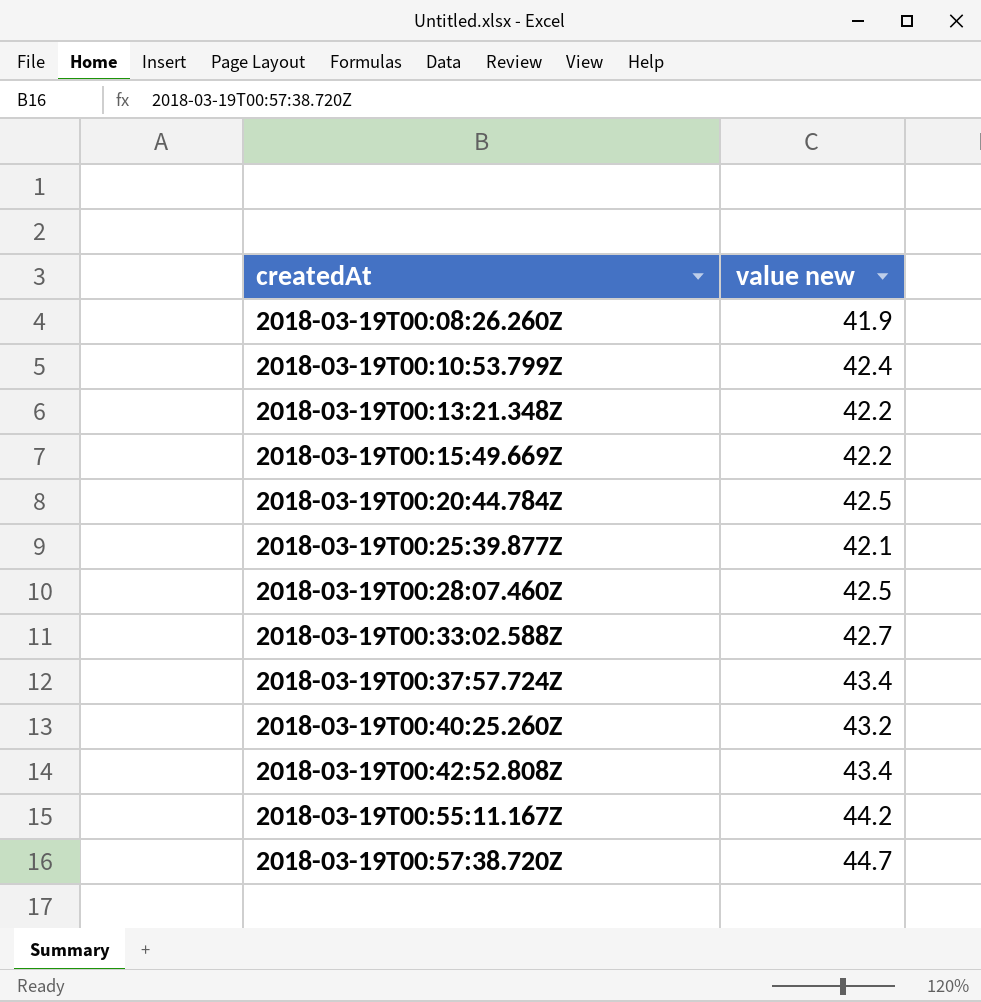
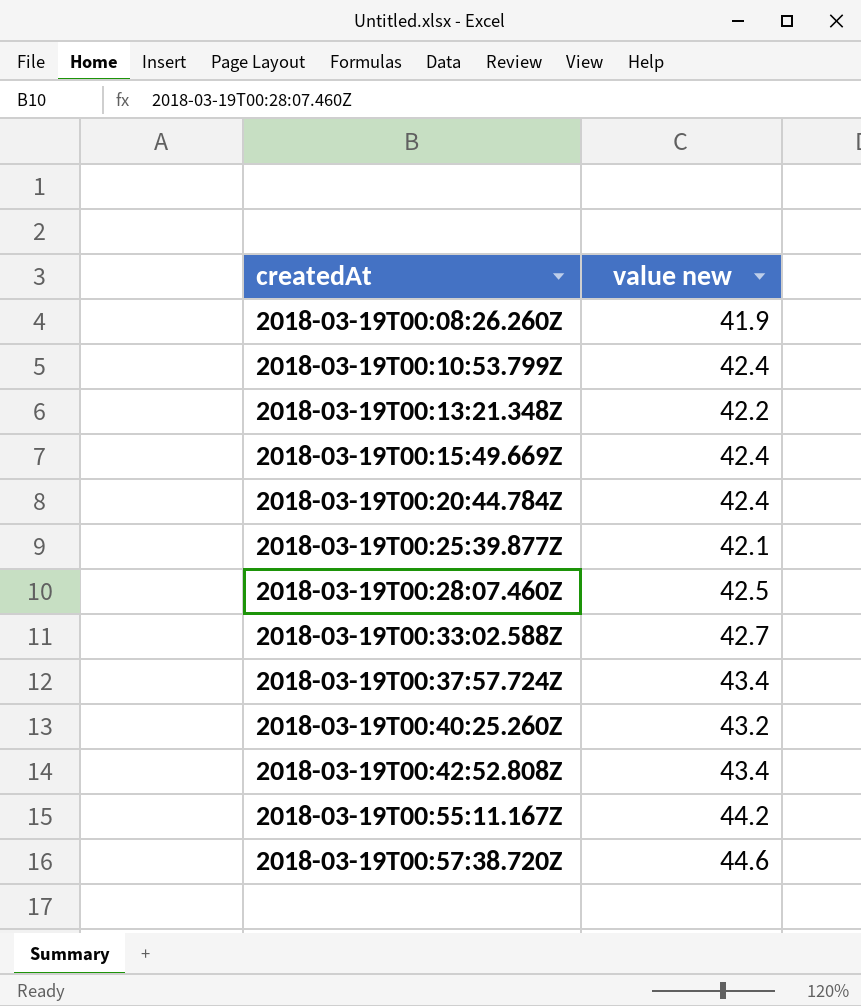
2018-03-19T00:15:49.669Z | value new: 42.2 -> 42.4
2018-03-19T00:20:44.784Z | value new: 42.5 -> 42.4
2018-03-19T00:57:38.720Z | value new: 44.7 -> 44.6

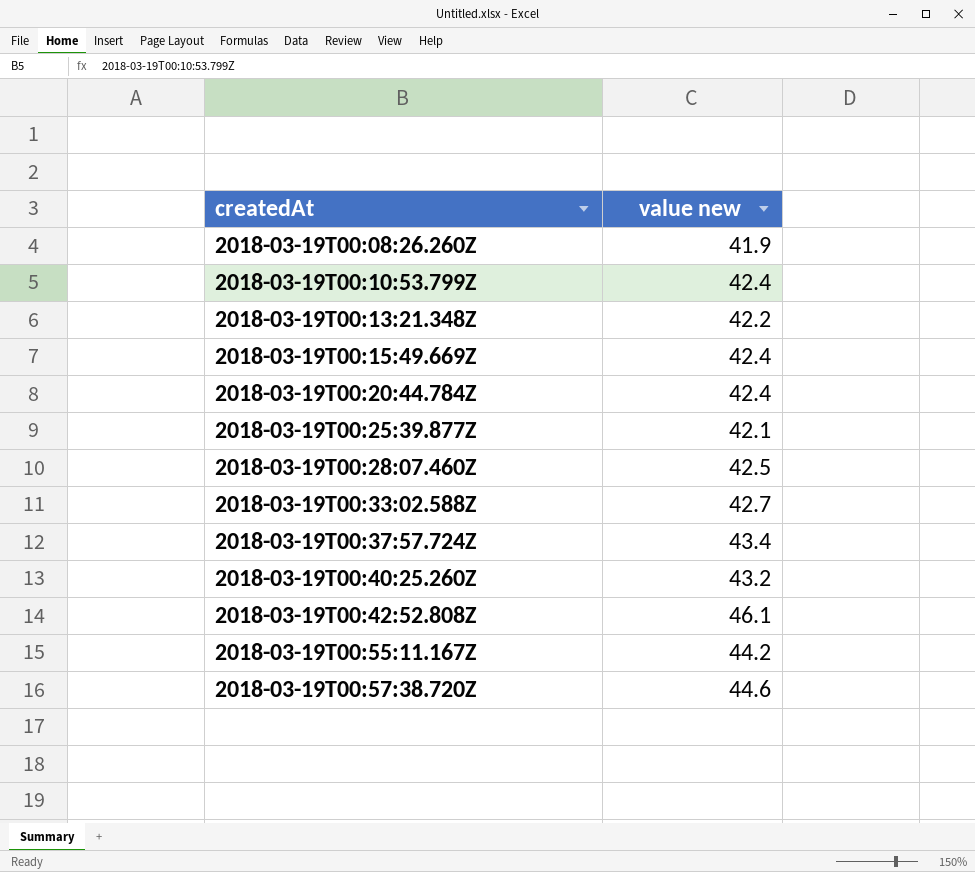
2018-03-19T00:42:52.808Z | value new: 43.4 -> 46.1

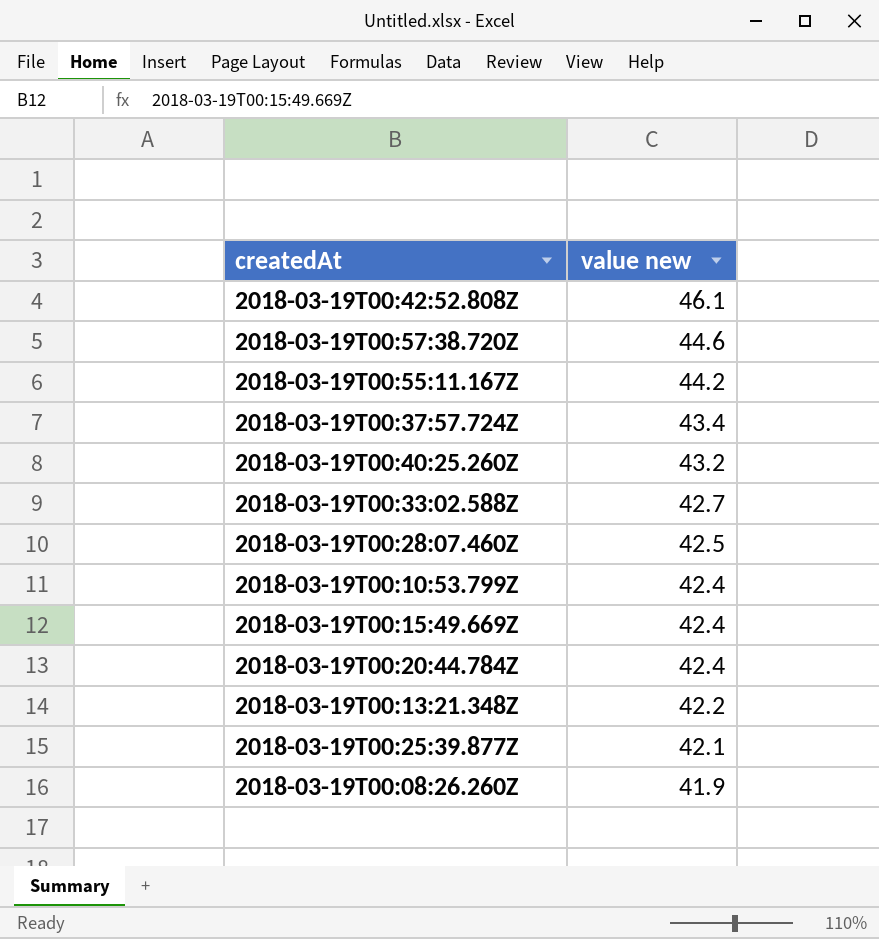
row order: createdAt ascending -> value new descending

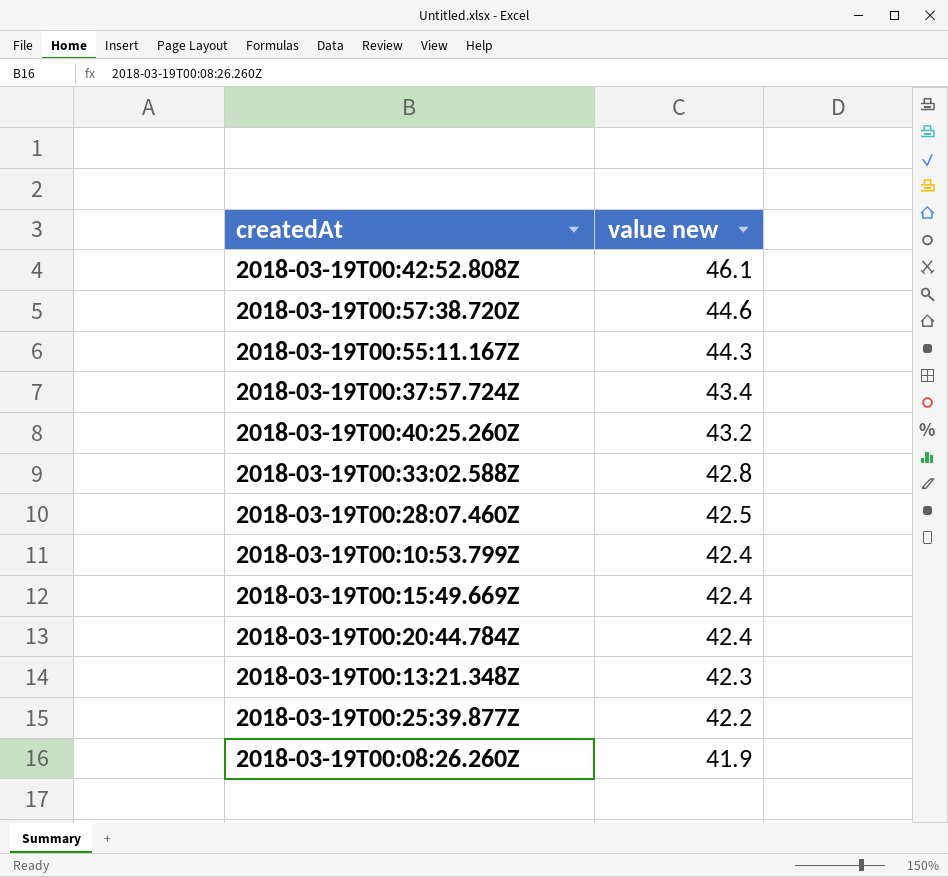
2018-03-19T00:55:11.167Z | value new: 44.2 -> 44.3
2018-03-19T00:33:02.588Z | value new: 42.7 -> 42.8
2018-03-19T00:13:21.348Z | value new: 42.2 -> 42.3
2018-03-19T00:25:39.877Z | value new: 42.1 -> 42.2

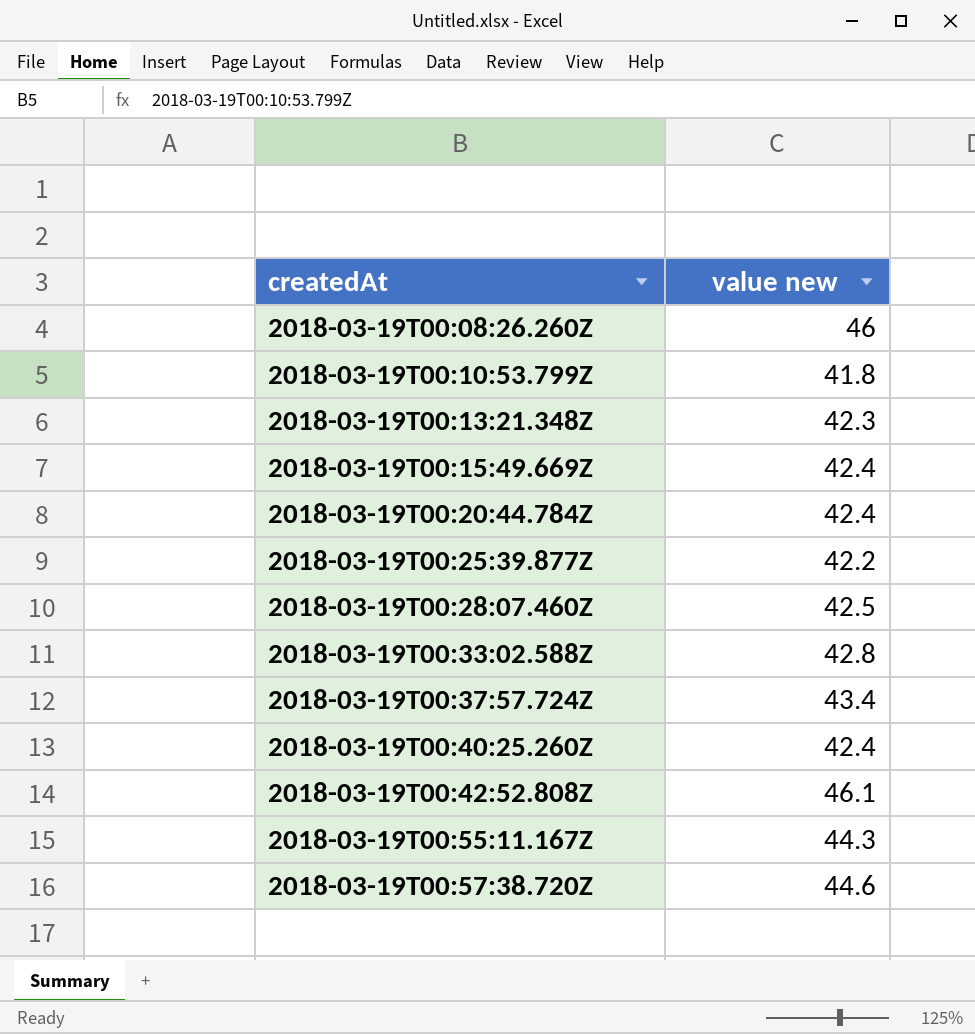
row order: value new descending -> createdAt ascending
2018-03-19T00:08:26.260Z | value new: 41.9 -> 46
2018-03-19T00:10:53.799Z | value new: 42.4 -> 41.8
2018-03-19T00:40:25.260Z | value new: 43.2 -> 42.4

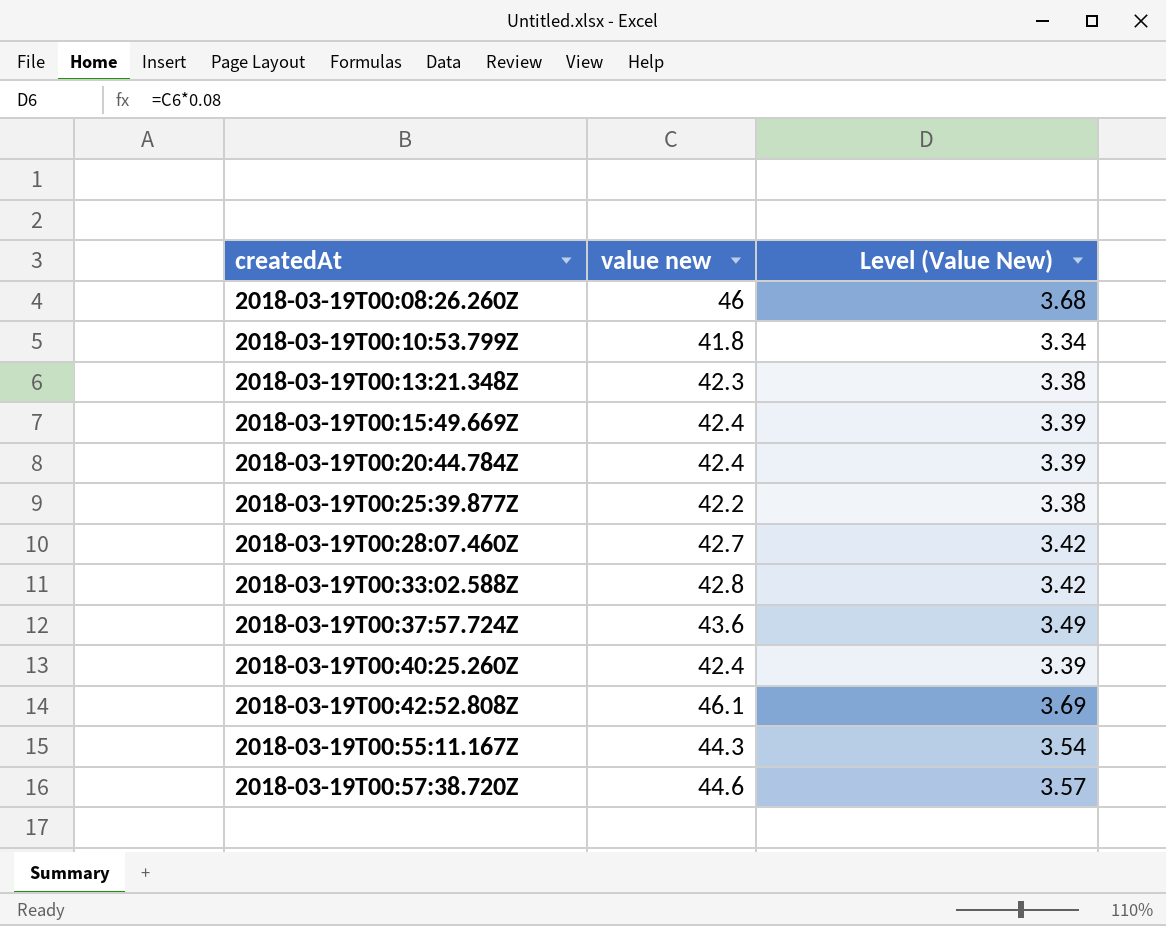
column Level (Value New) | formula: none -> [value new] * 0.08
2018-03-19T00:28:07.460Z | value new: 42.5 -> 42.7
2018-03-19T00:37:57.724Z | value new: 43.4 -> 43.6

